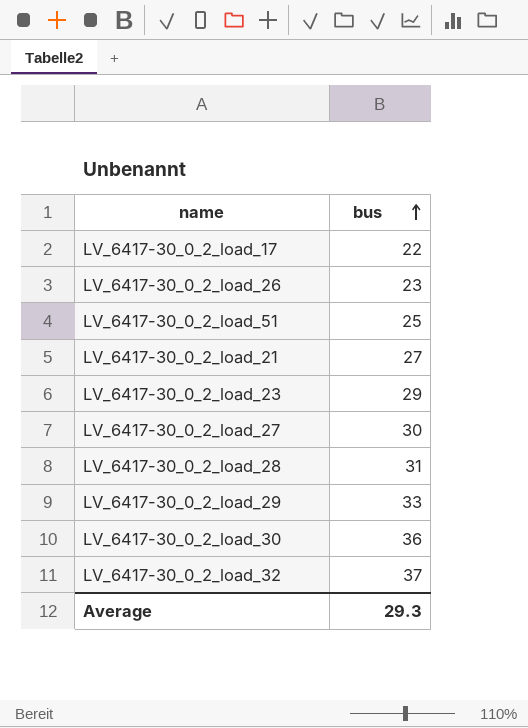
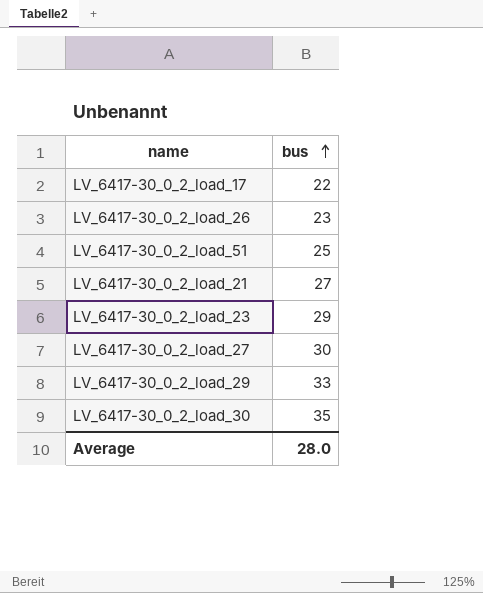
row LV_6417-30_0_2_load_28: 31 -> none
row LV_6417-30_0_2_load_32: 37 -> none
LV_6417-30_0_2_load_30 | bus: 36 -> 35
Average | bus: 29.3 -> 28.0

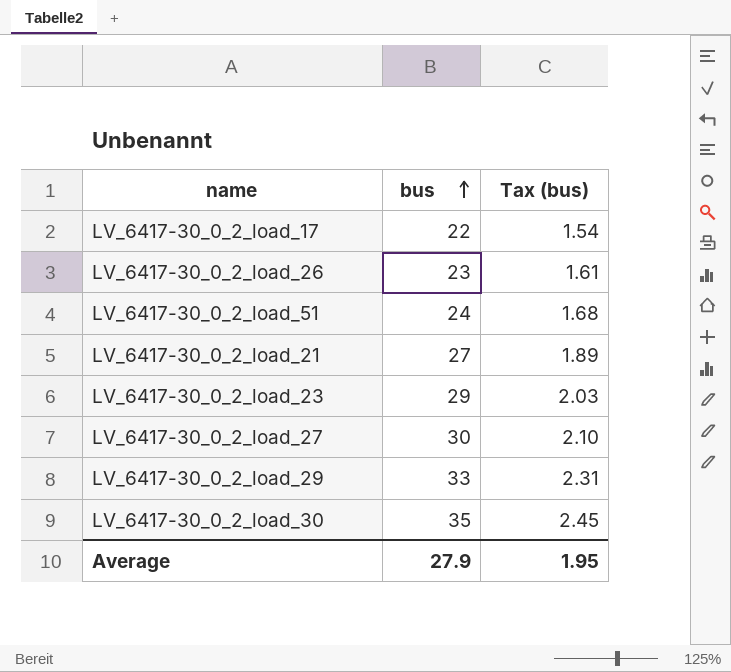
column Tax (bus) | formula: none -> [bus] * 0.07
LV_6417-30_0_2_load_51 | bus: 25 -> 24
Average | bus: 28.0 -> 27.9

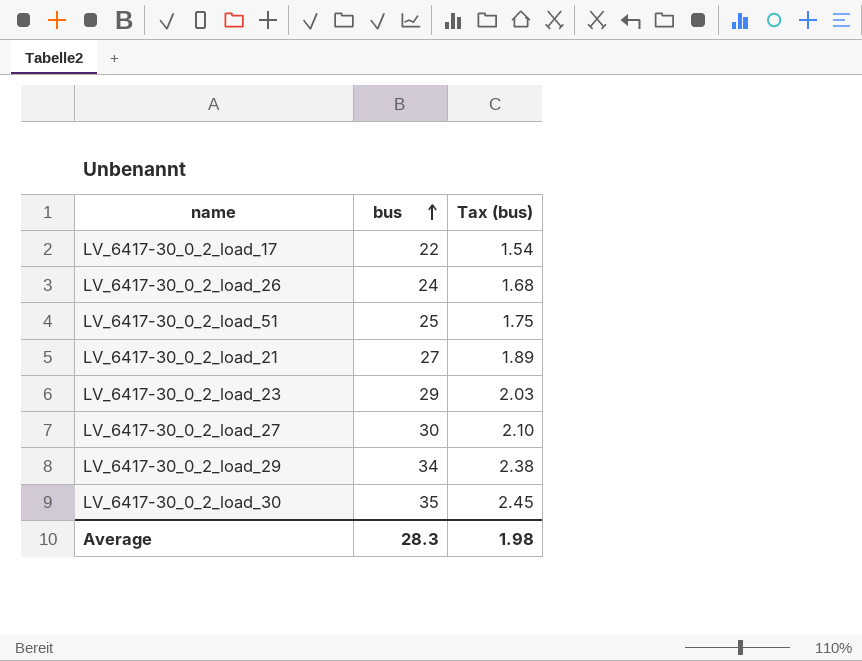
LV_6417-30_0_2_load_26 | bus: 23 -> 24
LV_6417-30_0_2_load_26 | Tax (bus): 1.61 -> 1.68
LV_6417-30_0_2_load_51 | bus: 24 -> 25
LV_6417-30_0_2_load_51 | Tax (bus): 1.68 -> 1.75
LV_6417-30_0_2_load_29 | bus: 33 -> 34
LV_6417-30_0_2_load_29 | Tax (bus): 2.31 -> 2.38
Average | bus: 27.9 -> 28.3
Average | Tax (bus): 1.95 -> 1.98

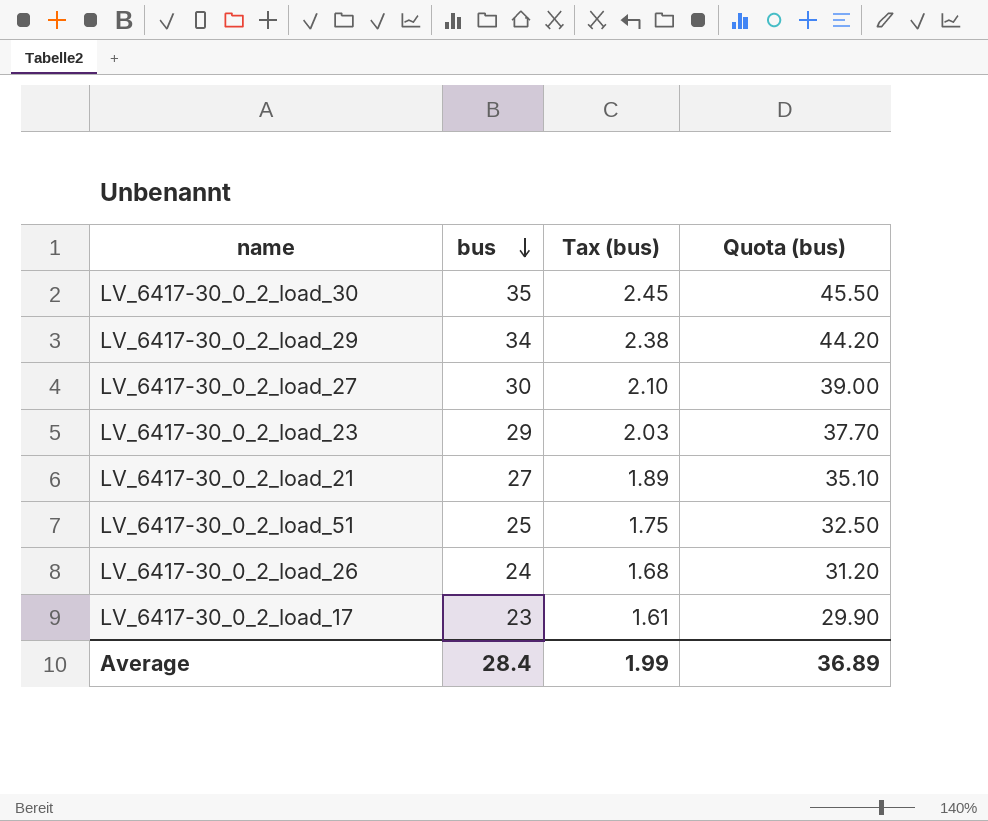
row order: bus ascending -> bus descending
column Quota (bus) | formula: none -> [bus] * 1.3
LV_6417-30_0_2_load_17 | bus: 22 -> 23
LV_6417-30_0_2_load_17 | Tax (bus): 1.54 -> 1.61
Average | bus: 28.3 -> 28.4
Average | Tax (bus): 1.98 -> 1.99

